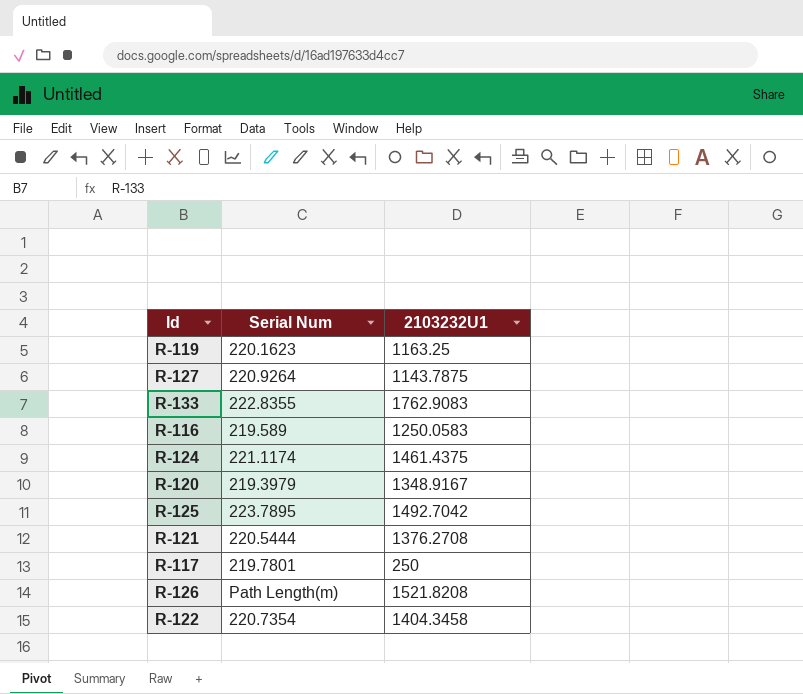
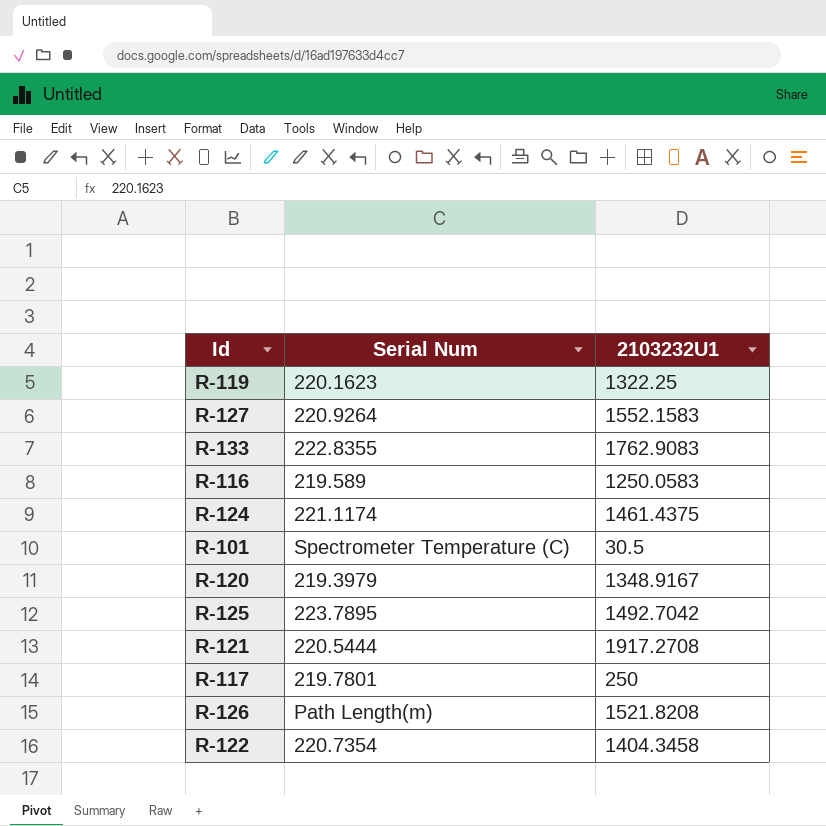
R-119 | 2103232U1: 1163.25 -> 1322.25
R-127 | 2103232U1: 1143.7875 -> 1552.1583
row R-101: none -> Spectrometer Temperature (C) | 30.5
R-121 | 2103232U1: 1376.2708 -> 1917.2708

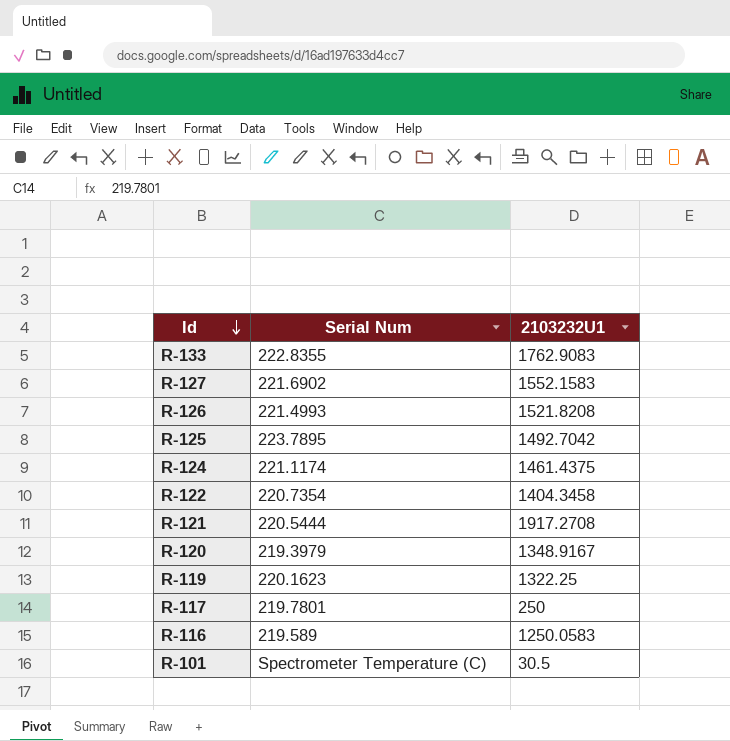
row order: none -> Id descending
R-127 | Serial Num: 220.9264 -> 221.6902
R-126 | Serial Num: Path Length(m) -> 221.4993

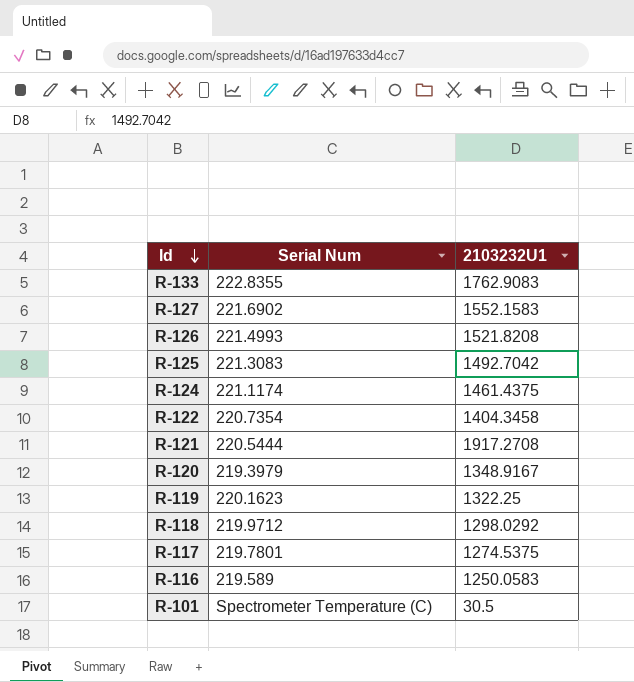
R-125 | Serial Num: 223.7895 -> 221.3083
row R-118: none -> 219.9712 | 1298.0292
R-117 | 2103232U1: 250 -> 1274.5375

